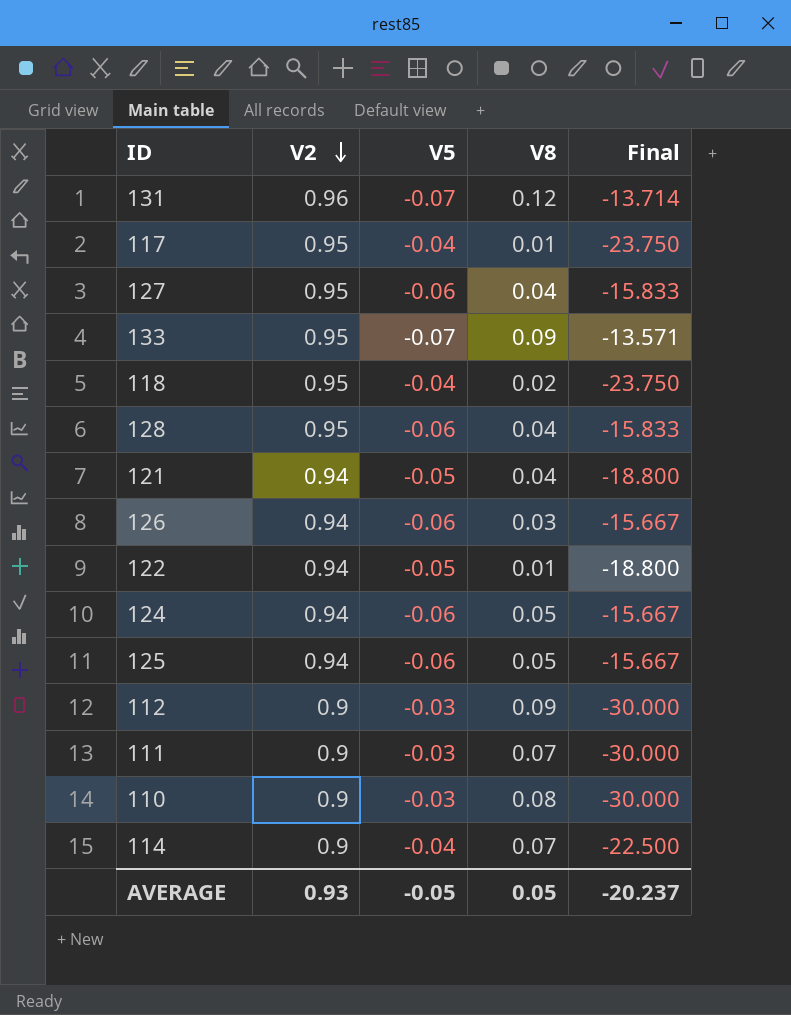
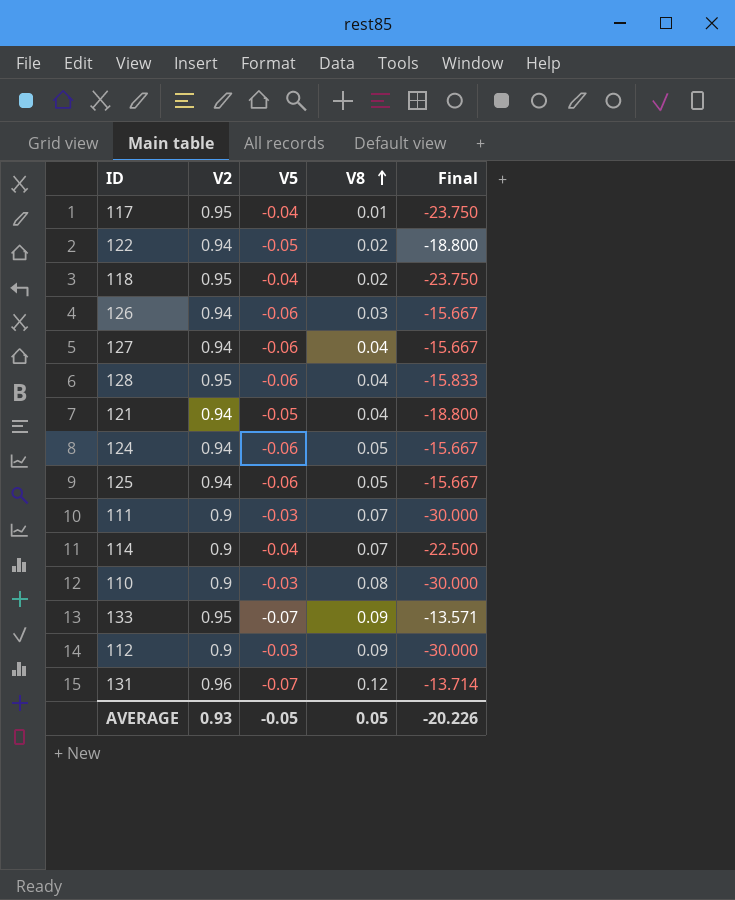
row order: V2 descending -> V8 ascending
122 | V8: 0.01 -> 0.02
127 | V2: 0.95 -> 0.94
127 | Final: -15.833 -> -15.667
AVERAGE | Final: -20.237 -> -20.226

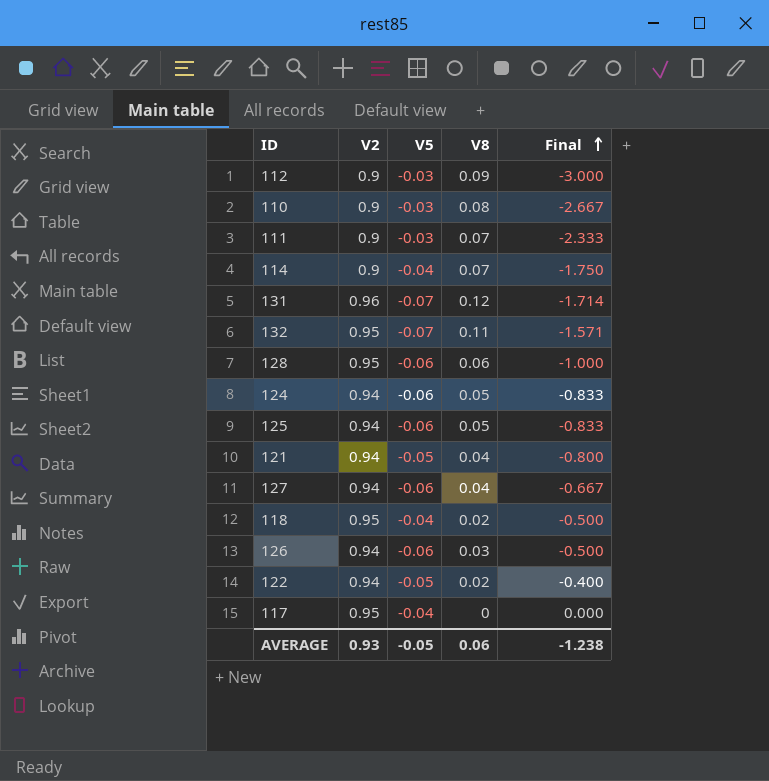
row order: V8 ascending -> Final ascending
column Final | formula: [V2] / [V5] -> [V8] / [V5]
row 133: 0.95 | -0.07 | 0.09 | -13.571 -> none
row 132: none -> 0.95 | -0.07 | 0.11 | -1.571
128 | V8: 0.04 -> 0.06
117 | V8: 0.01 -> 0
AVERAGE | V8: 0.05 -> 0.06
AVERAGE | Final: -20.226 -> -1.238

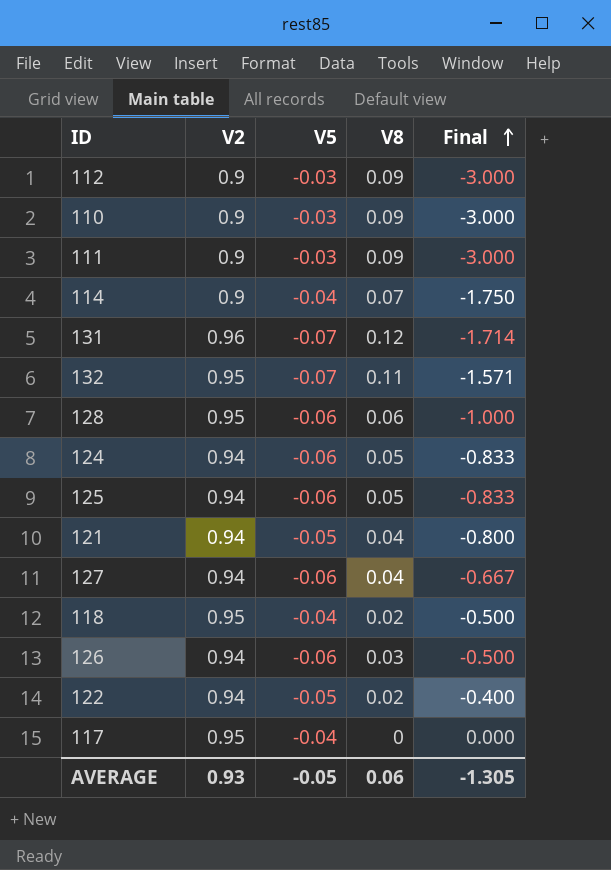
110 | V8: 0.08 -> 0.09
110 | Final: -2.667 -> -3.000
111 | V8: 0.07 -> 0.09
111 | Final: -2.333 -> -3.000
AVERAGE | Final: -1.238 -> -1.305

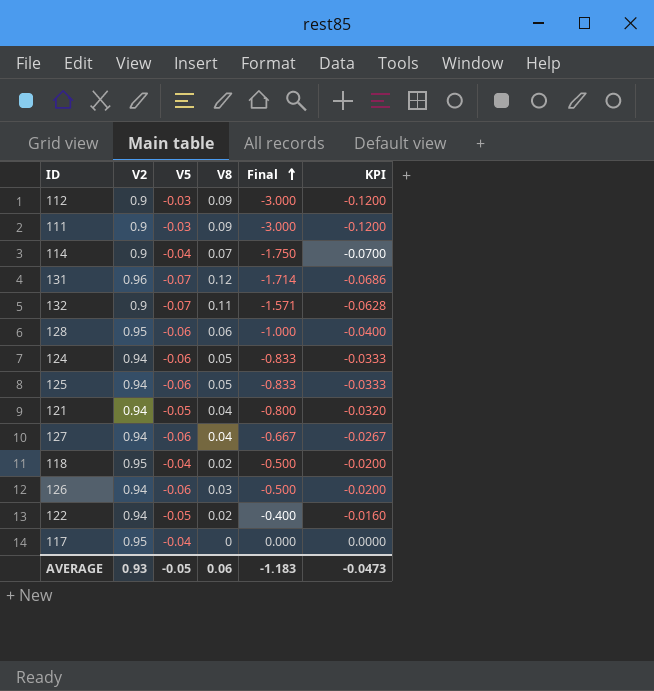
column KPI | formula: none -> [Final] * 0.04
row 110: 0.9 | -0.03 | 0.09 | -3.000 -> none
132 | V2: 0.95 -> 0.9
AVERAGE | Final: -1.305 -> -1.183

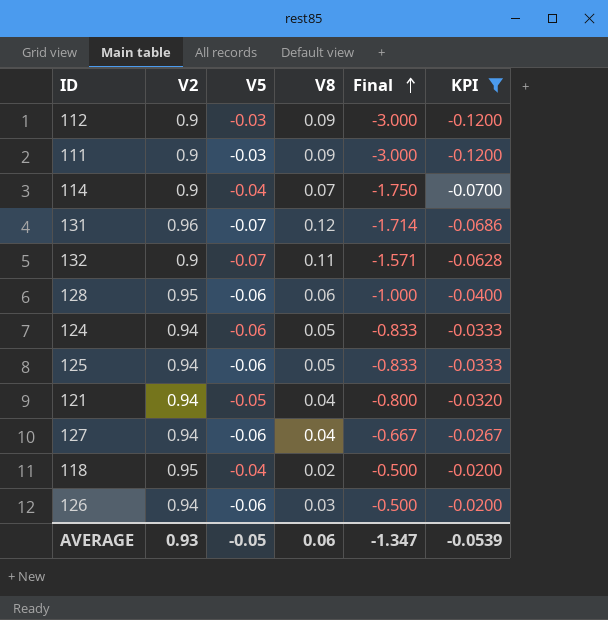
filter: none -> KPI <= -0.0200
AVERAGE | Final: -1.183 -> -1.347
AVERAGE | KPI: -0.0473 -> -0.0539

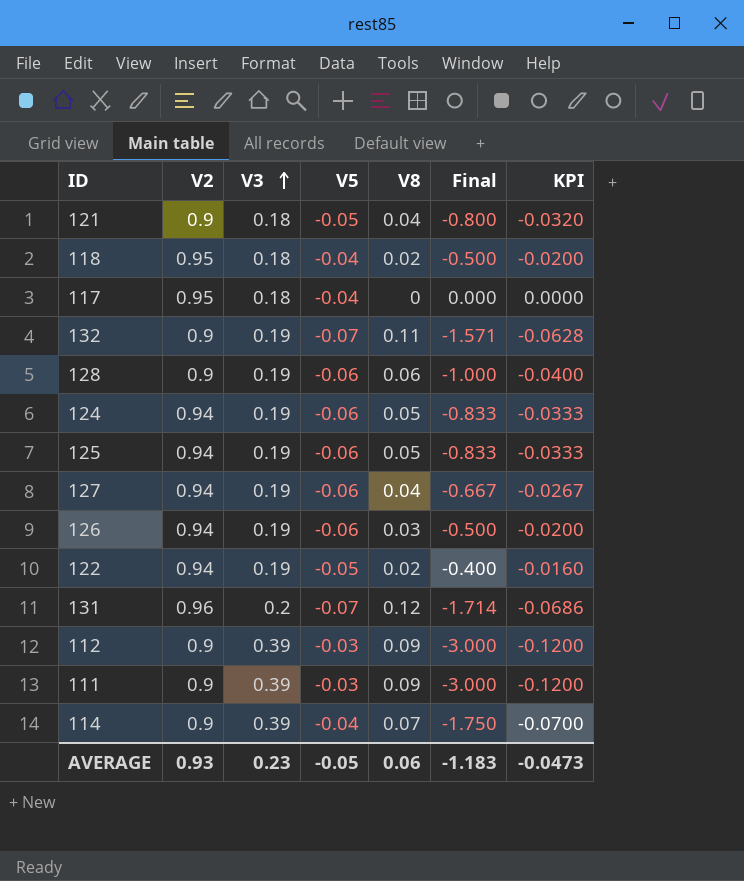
filter: KPI <= -0.0200 -> none
row order: Final ascending -> V3 ascending
column V3 | position: none -> 3
121 | V2: 0.94 -> 0.9
128 | V2: 0.95 -> 0.9
AVERAGE | Final: -1.347 -> -1.183
AVERAGE | KPI: -0.0539 -> -0.0473

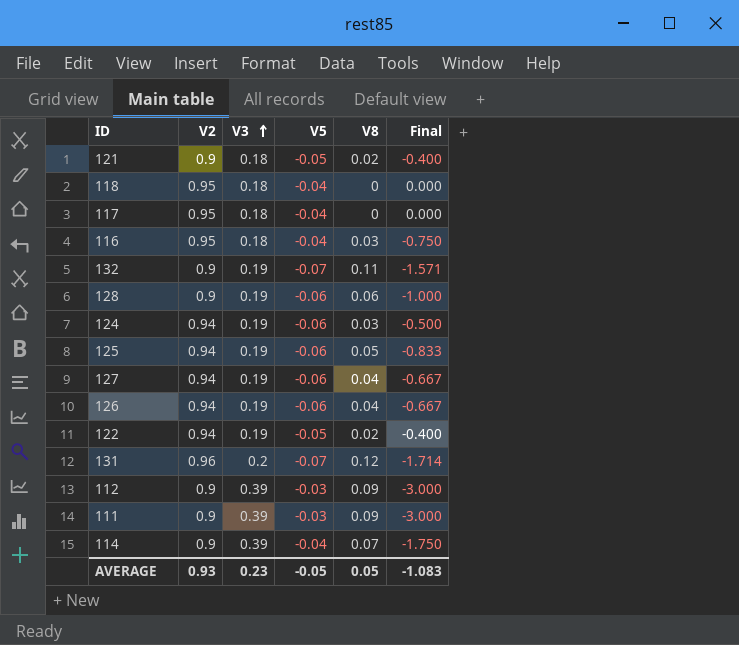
column KPI | formula: [Final] * 0.04 -> none
121 | V8: 0.04 -> 0.02
121 | Final: -0.800 -> -0.400
118 | V8: 0.02 -> 0
118 | Final: -0.500 -> 0.000
row 116: none -> 0.95 | 0.18 | -0.04 | 0.03 | -0.750
124 | V8: 0.05 -> 0.03
124 | Final: -0.833 -> -0.500
126 | V8: 0.03 -> 0.04
126 | Final: -0.500 -> -0.667
AVERAGE | V8: 0.06 -> 0.05
AVERAGE | Final: -1.183 -> -1.083

